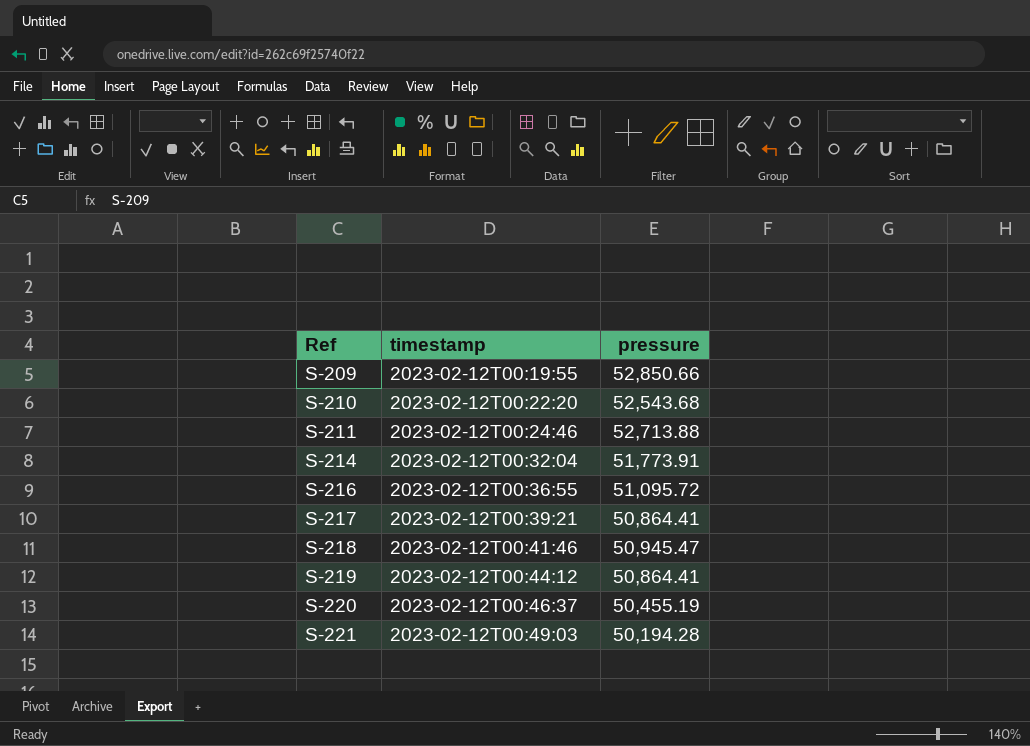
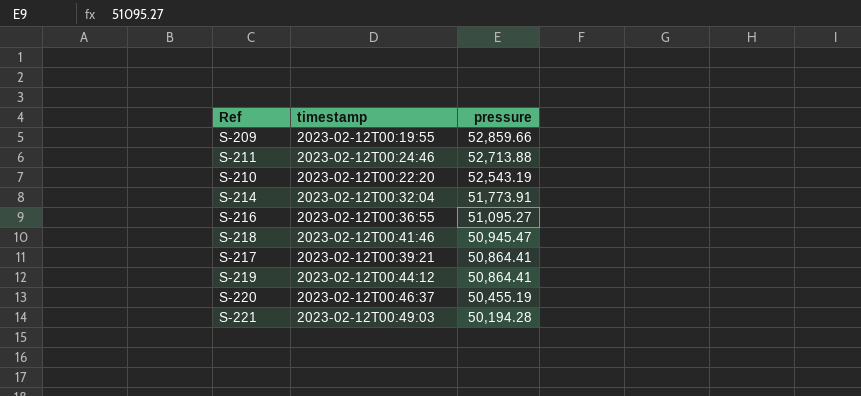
row order: Ref ascending -> pressure descending
S-209 | pressure: 52,850.66 -> 52,859.66
S-210 | pressure: 52,543.68 -> 52,543.19
S-216 | pressure: 51,095.72 -> 51,095.27

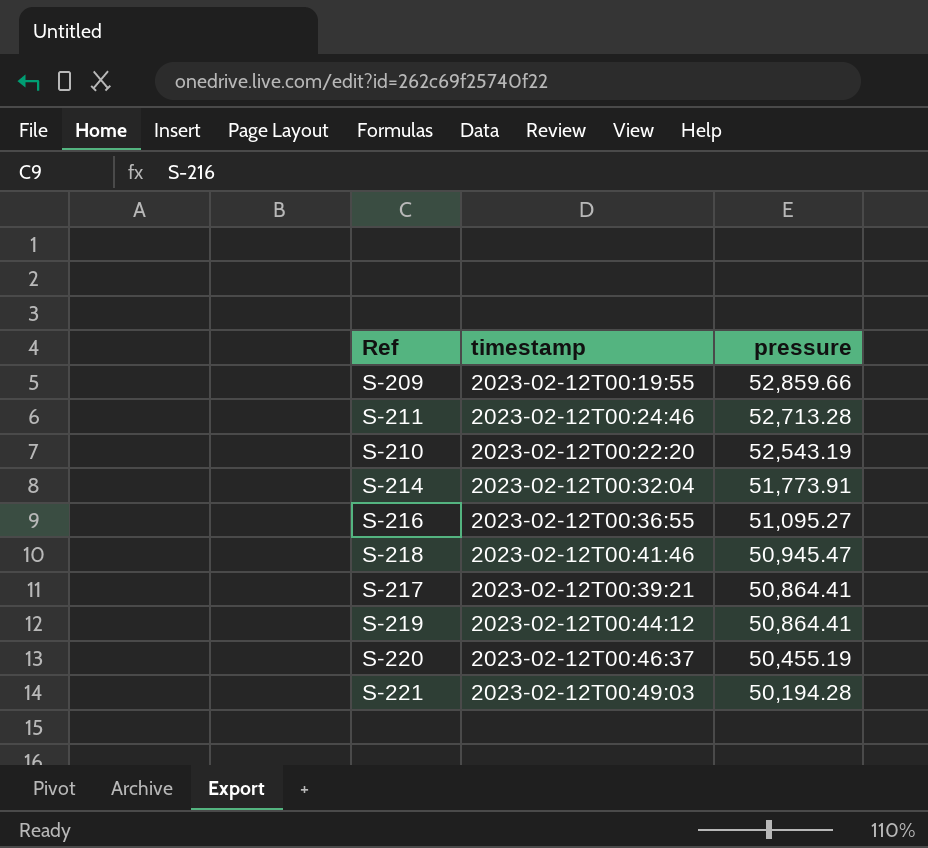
S-211 | pressure: 52,713.88 -> 52,713.28

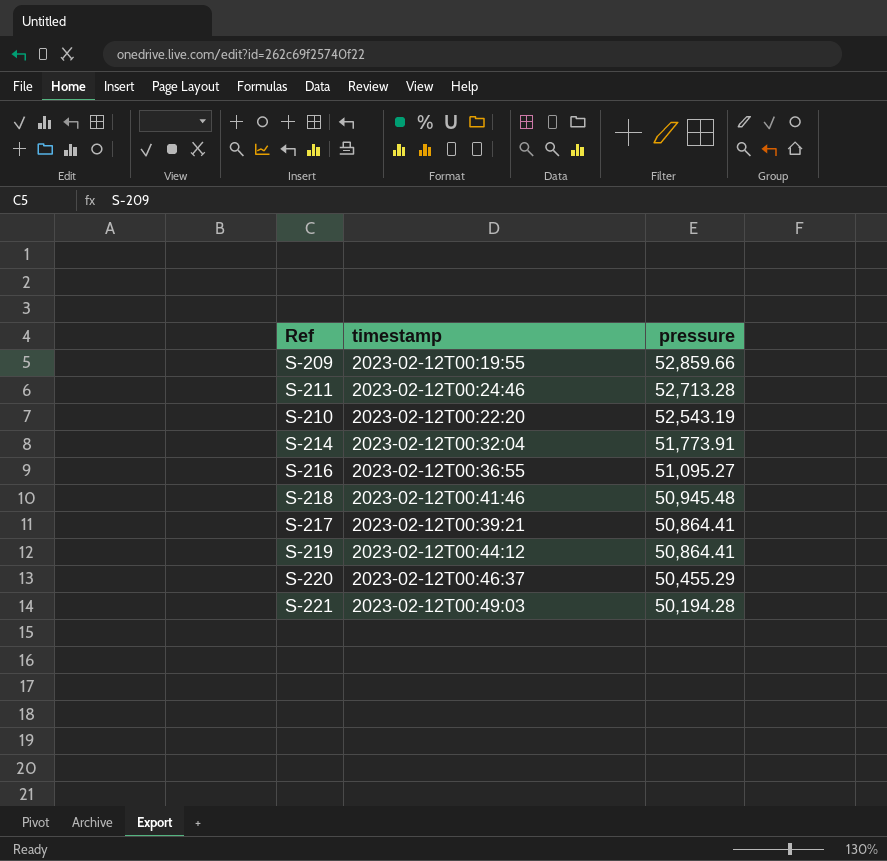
S-218 | pressure: 50,945.47 -> 50,945.48
S-220 | pressure: 50,455.19 -> 50,455.29

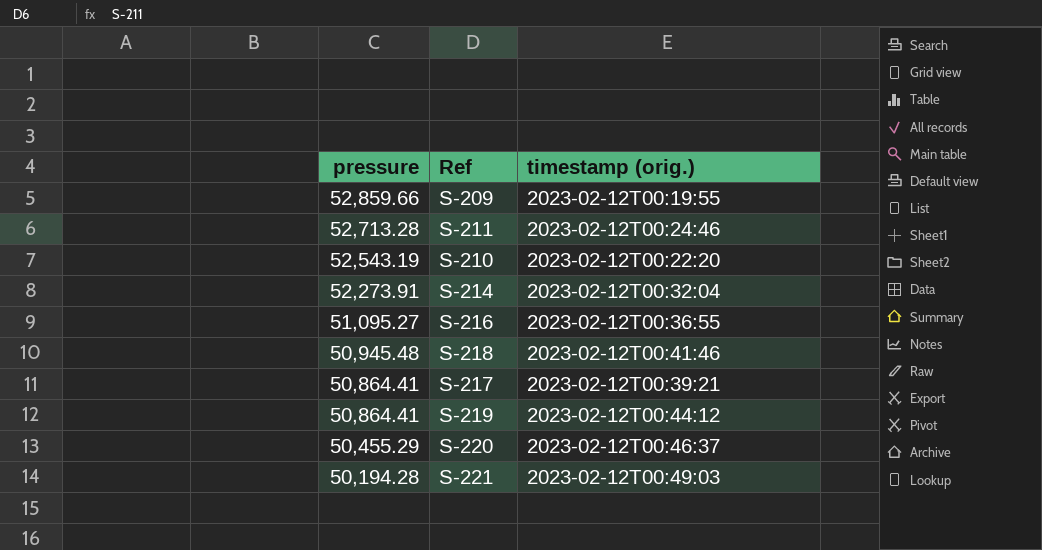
column pressure | position: 3 -> 1
column name: timestamp -> timestamp (orig.)
S-214 | pressure: 51,773.91 -> 52,273.91

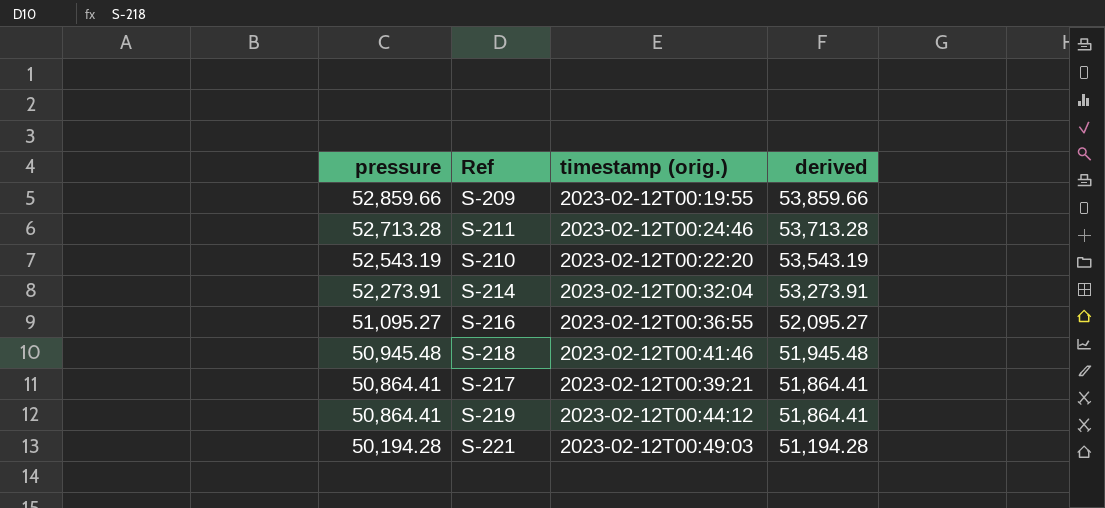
column derived | formula: none -> [pressure] + 1000
row S-220: 50,455.29 | 2023-02-12T00:46:37 -> none

